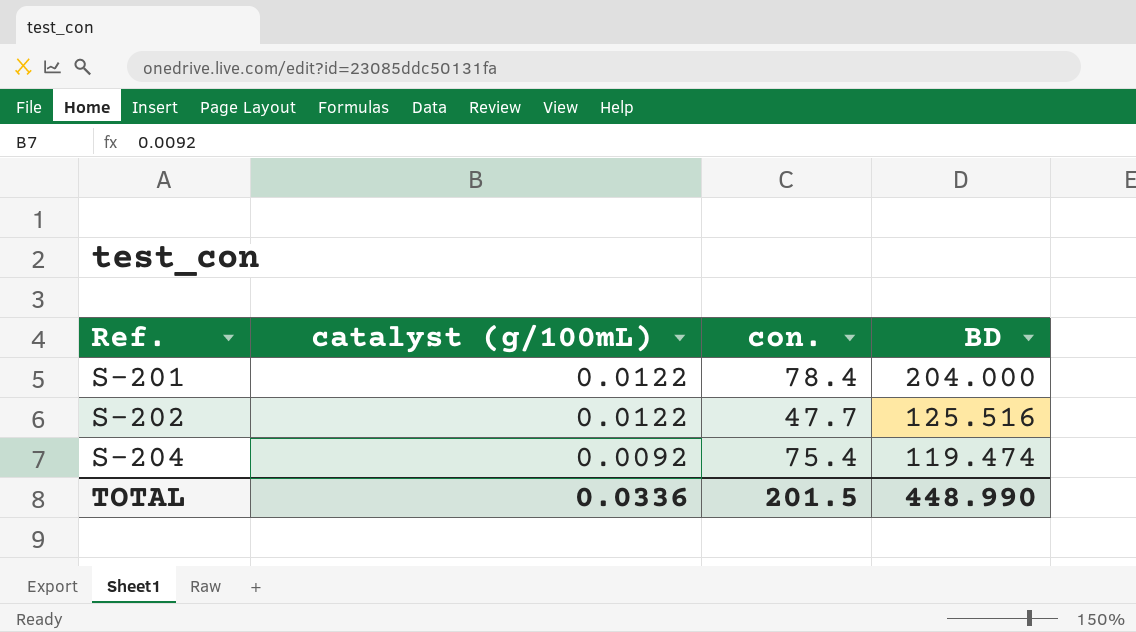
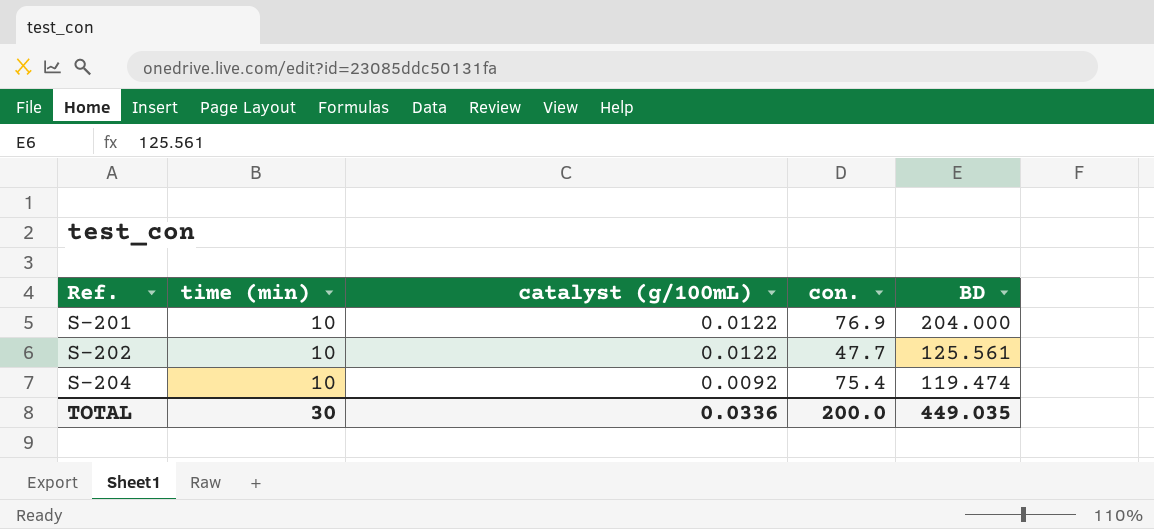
column time (min) | position: none -> 2
S-201 | con.: 78.4 -> 76.9
S-202 | BD: 125.516 -> 125.561
TOTAL | con.: 201.5 -> 200.0
TOTAL | BD: 448.990 -> 449.035

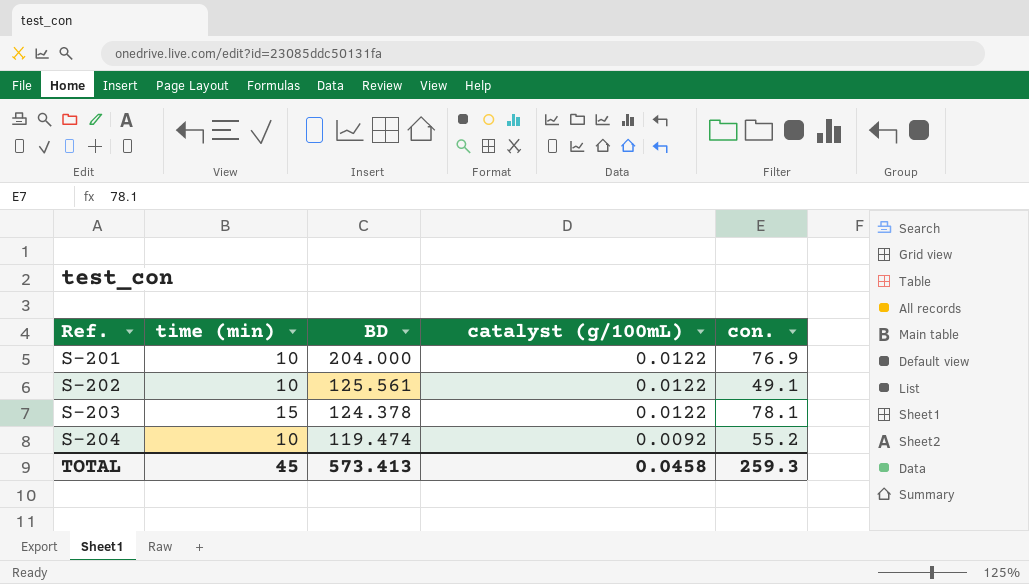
column BD | position: 5 -> 3
S-202 | con.: 47.7 -> 49.1
row S-203: none -> 15 | 124.378 | 0.0122 | 78.1
S-204 | con.: 75.4 -> 55.2
TOTAL | time (min): 30 -> 45
TOTAL | BD: 449.035 -> 573.413
TOTAL | catalyst (g/100mL): 0.0336 -> 0.0458
TOTAL | con.: 200.0 -> 259.3

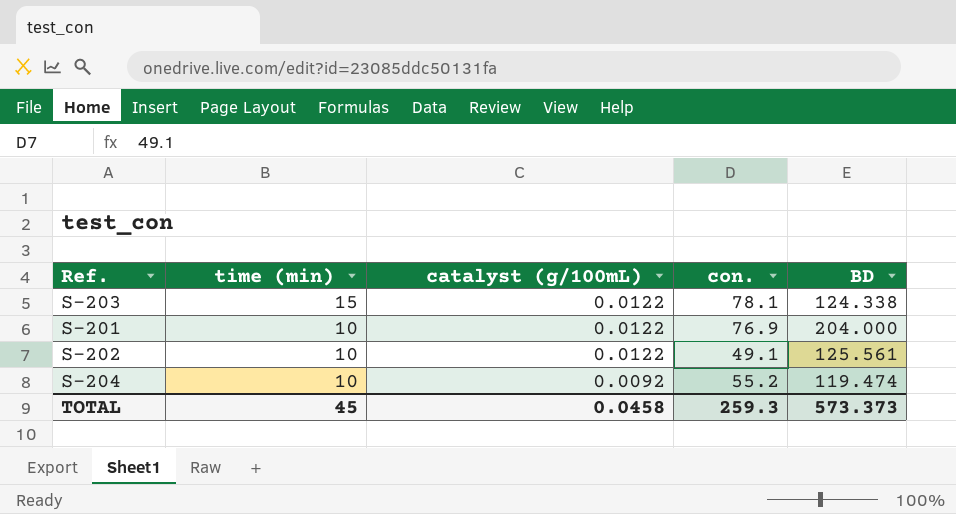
row order: Ref. ascending -> time (min) descending
column BD | position: 3 -> 5
S-203 | BD: 124.378 -> 124.338
TOTAL | BD: 573.413 -> 573.373

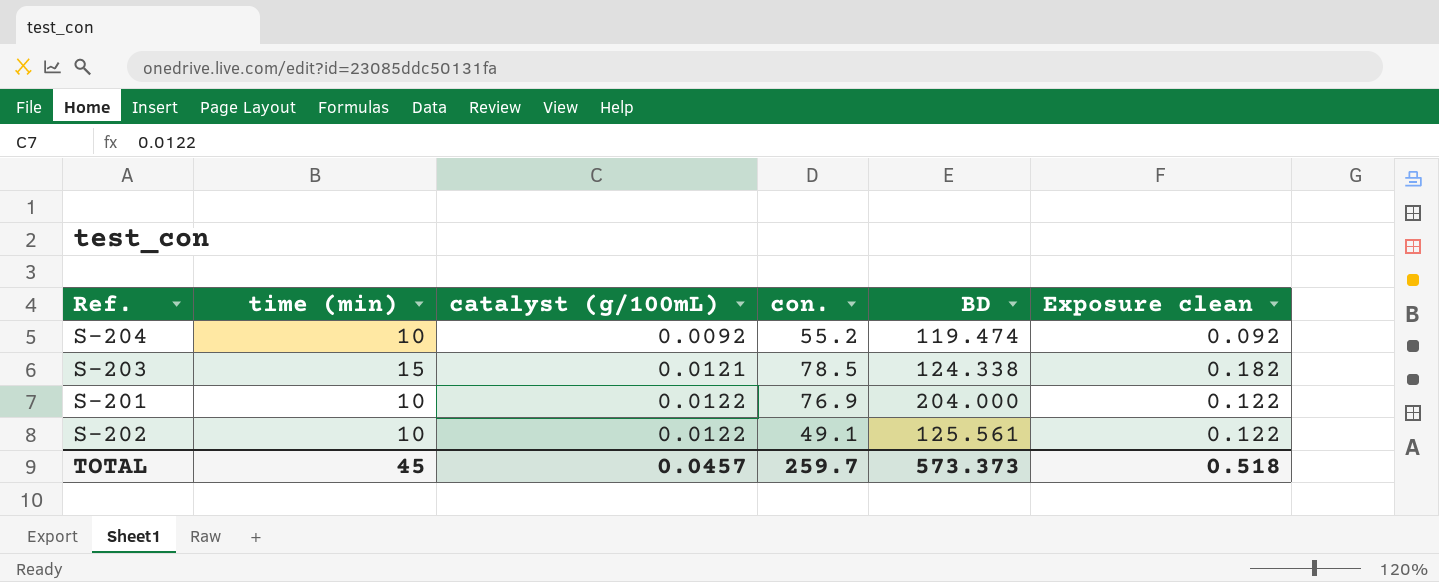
row order: time (min) descending -> catalyst (g/100mL) ascending
column Exposure clean | formula: none -> [time (min)] * [catalyst (g/100mL)]
S-203 | catalyst (g/100mL): 0.0122 -> 0.0121
S-203 | con.: 78.1 -> 78.5
TOTAL | catalyst (g/100mL): 0.0458 -> 0.0457
TOTAL | con.: 259.3 -> 259.7

